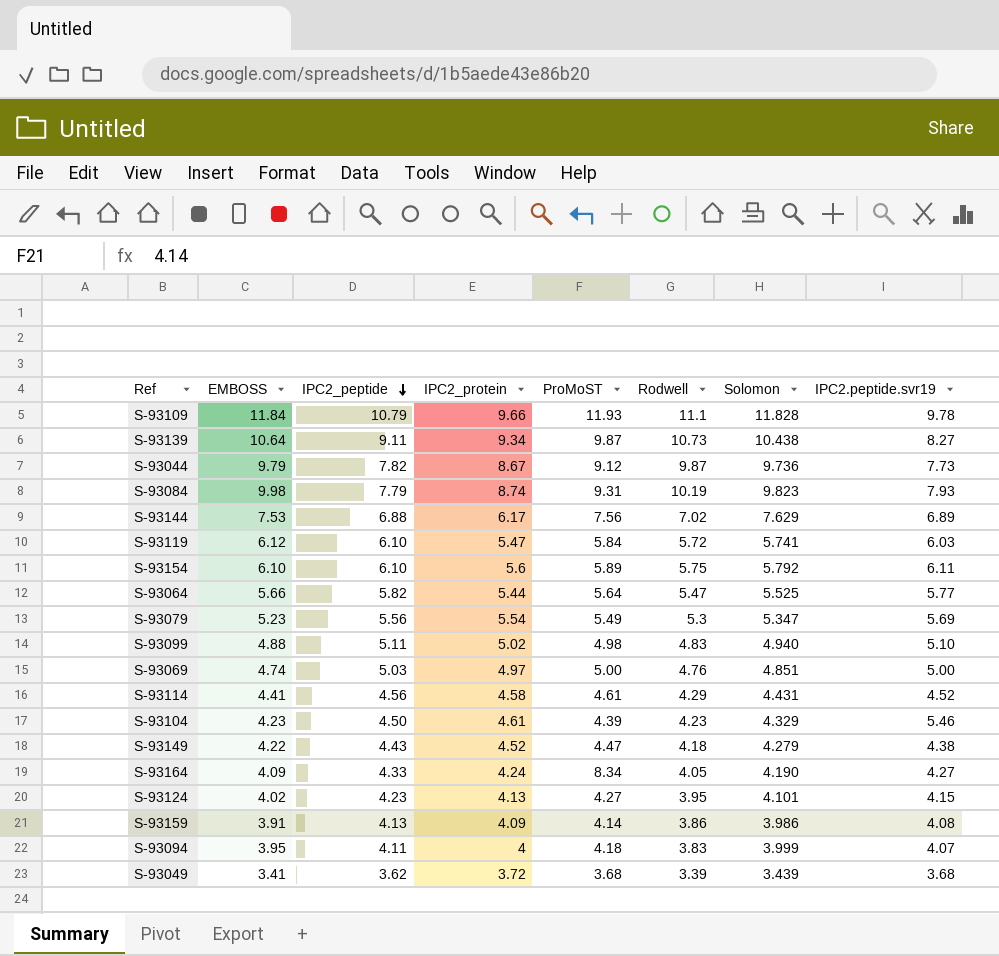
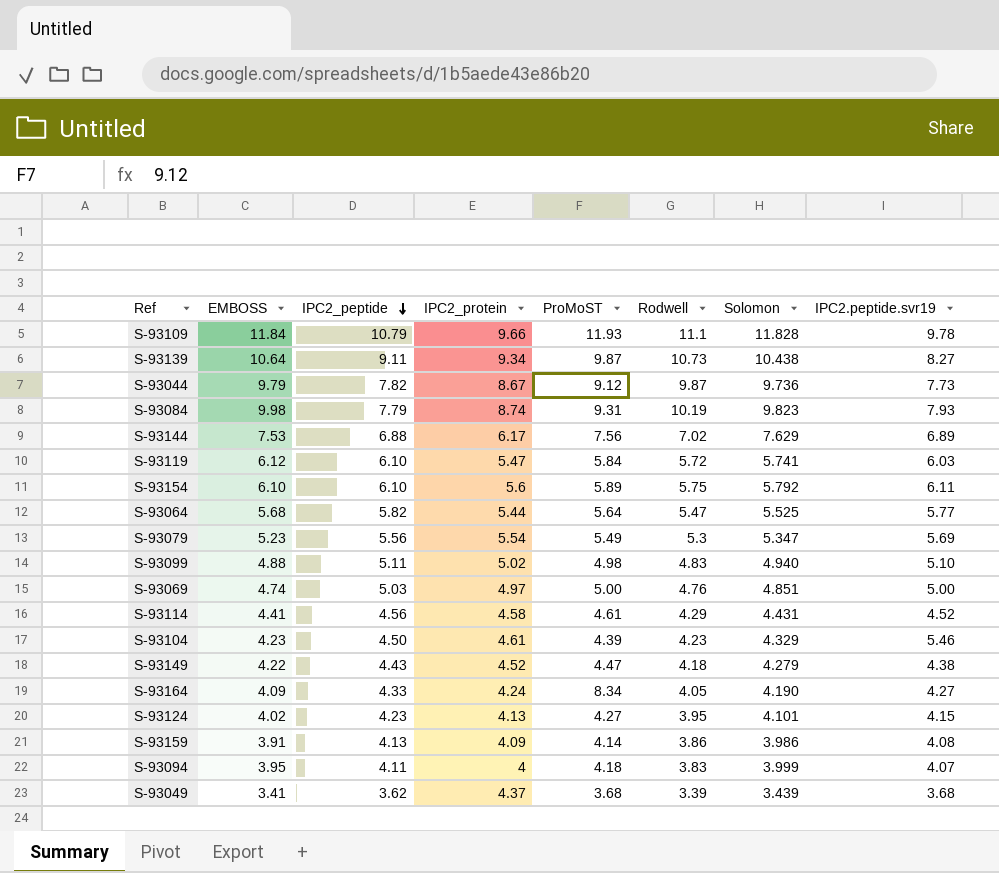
S-93064 | EMBOSS: 5.66 -> 5.68
S-93049 | IPC2_protein: 3.72 -> 4.37

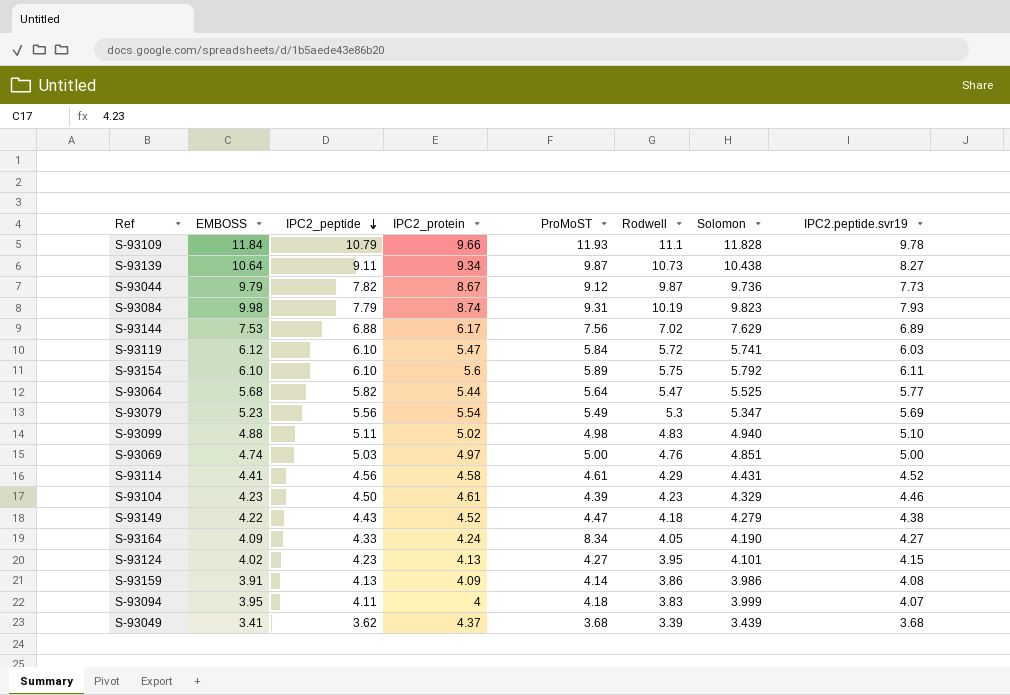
S-93104 | IPC2.peptide.svr19: 5.46 -> 4.46

